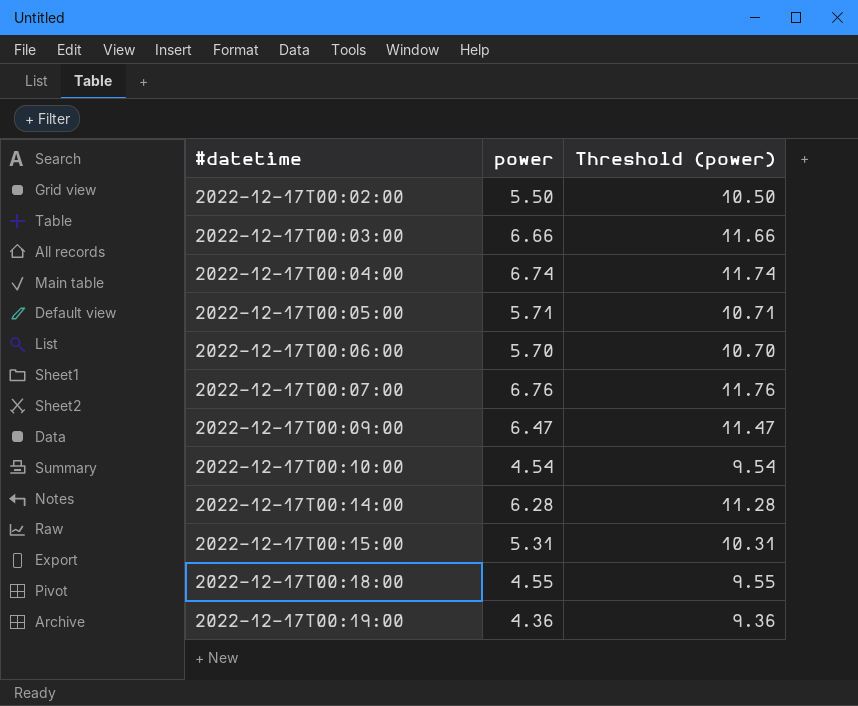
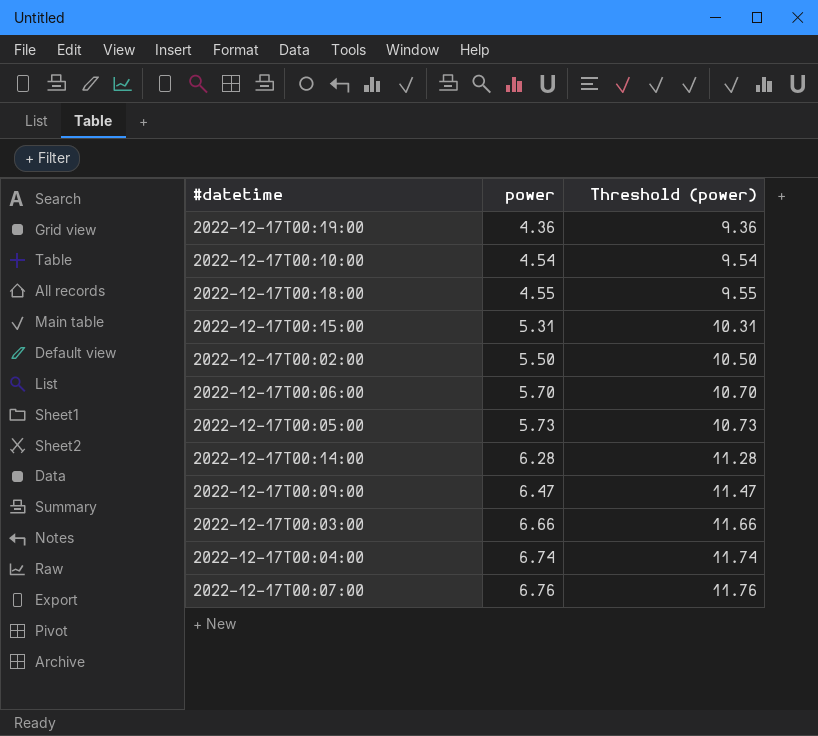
row order: #datetime ascending -> power ascending
2022-12-17T00:05:00 | power: 5.71 -> 5.73
2022-12-17T00:05:00 | Threshold (power): 10.71 -> 10.73

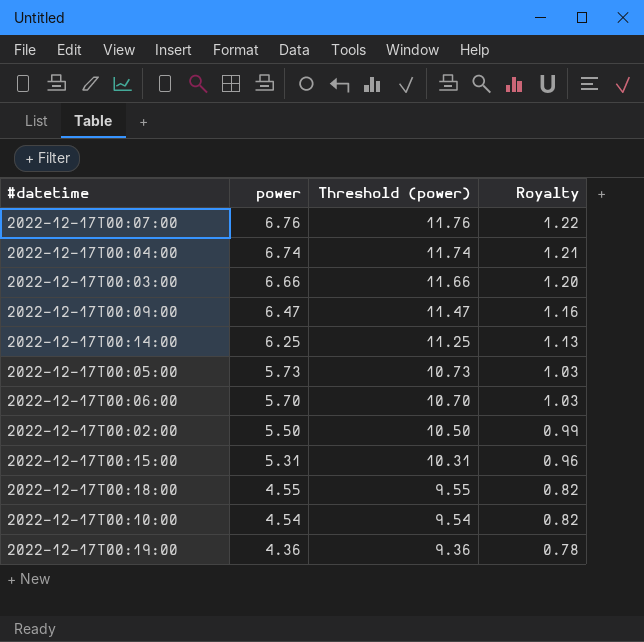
row order: power ascending -> power descending
column Royalty | formula: none -> [power] * 0.18
2022-12-17T00:14:00 | power: 6.28 -> 6.25
2022-12-17T00:14:00 | Threshold (power): 11.28 -> 11.25

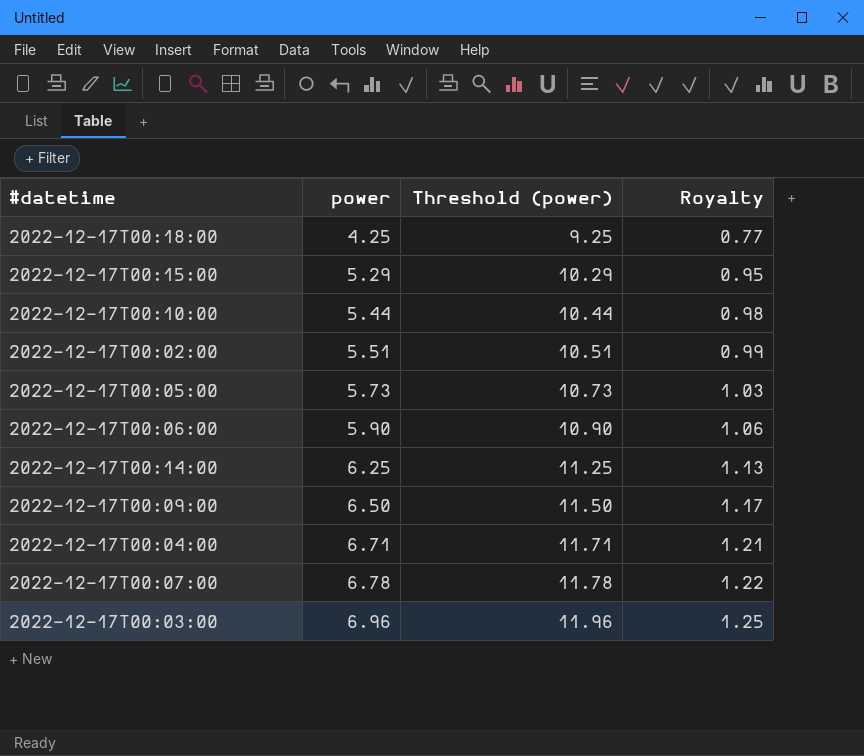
row order: power descending -> power ascending
row 2022-12-17T00:19:00: 4.36 | 9.36 | 0.78 -> none
2022-12-17T00:18:00 | power: 4.55 -> 4.25
2022-12-17T00:18:00 | Threshold (power): 9.55 -> 9.25
2022-12-17T00:18:00 | Royalty: 0.82 -> 0.77
2022-12-17T00:15:00 | power: 5.31 -> 5.29
2022-12-17T00:15:00 | Threshold (power): 10.31 -> 10.29
2022-12-17T00:15:00 | Royalty: 0.96 -> 0.95
2022-12-17T00:10:00 | power: 4.54 -> 5.44
2022-12-17T00:10:00 | Threshold (power): 9.54 -> 10.44
2022-12-17T00:10:00 | Royalty: 0.82 -> 0.98
2022-12-17T00:02:00 | power: 5.50 -> 5.51
2022-12-17T00:02:00 | Threshold (power): 10.50 -> 10.51
2022-12-17T00:06:00 | power: 5.70 -> 5.90
2022-12-17T00:06:00 | Threshold (power): 10.70 -> 10.90
2022-12-17T00:06:00 | Royalty: 1.03 -> 1.06
2022-12-17T00:09:00 | power: 6.47 -> 6.50
2022-12-17T00:09:00 | Threshold (power): 11.47 -> 11.50
2022-12-17T00:09:00 | Royalty: 1.16 -> 1.17
2022-12-17T00:04:00 | power: 6.74 -> 6.71
2022-12-17T00:04:00 | Threshold (power): 11.74 -> 11.71
2022-12-17T00:07:00 | power: 6.76 -> 6.78
2022-12-17T00:07:00 | Threshold (power): 11.76 -> 11.78
2022-12-17T00:03:00 | power: 6.66 -> 6.96
2022-12-17T00:03:00 | Threshold (power): 11.66 -> 11.96
2022-12-17T00:03:00 | Royalty: 1.20 -> 1.25

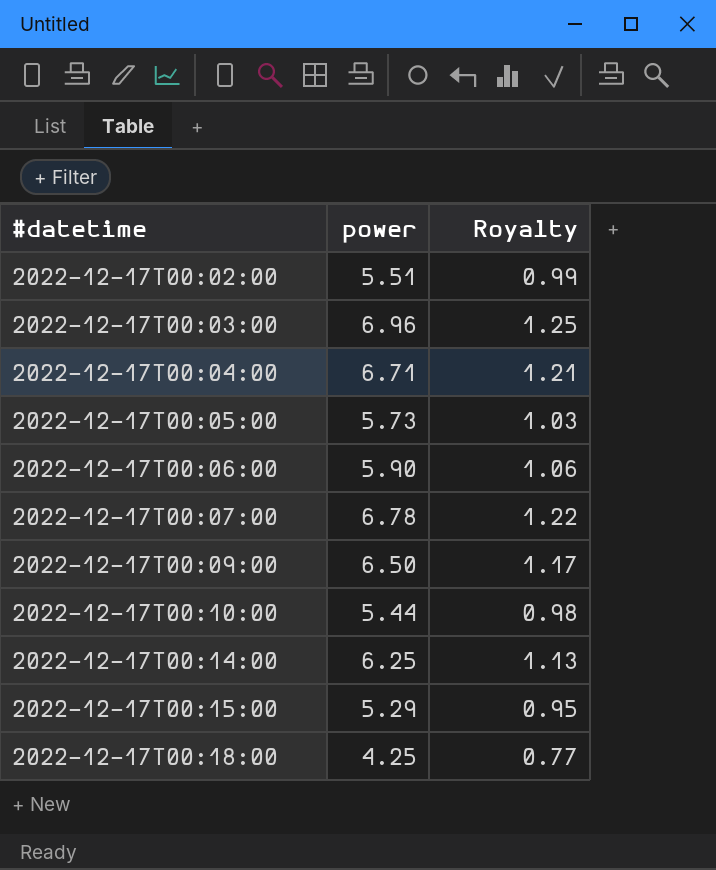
row order: power ascending -> #datetime ascending
column Threshold (power) | formula: [power] + 5 -> none

